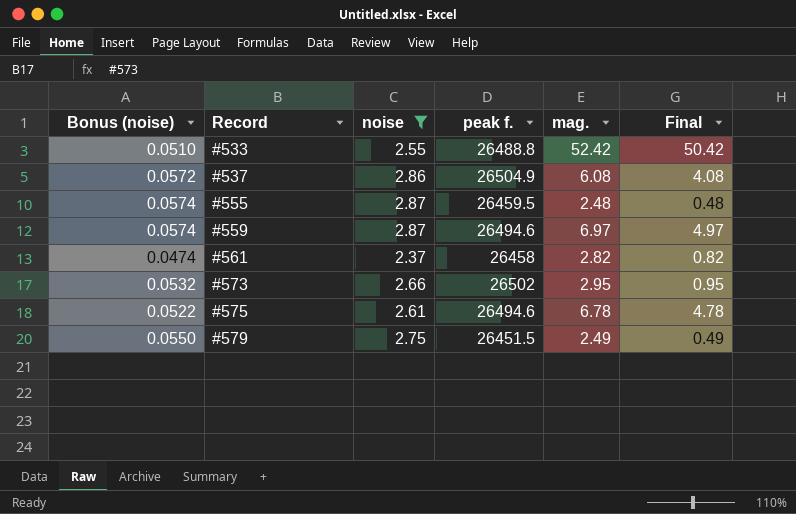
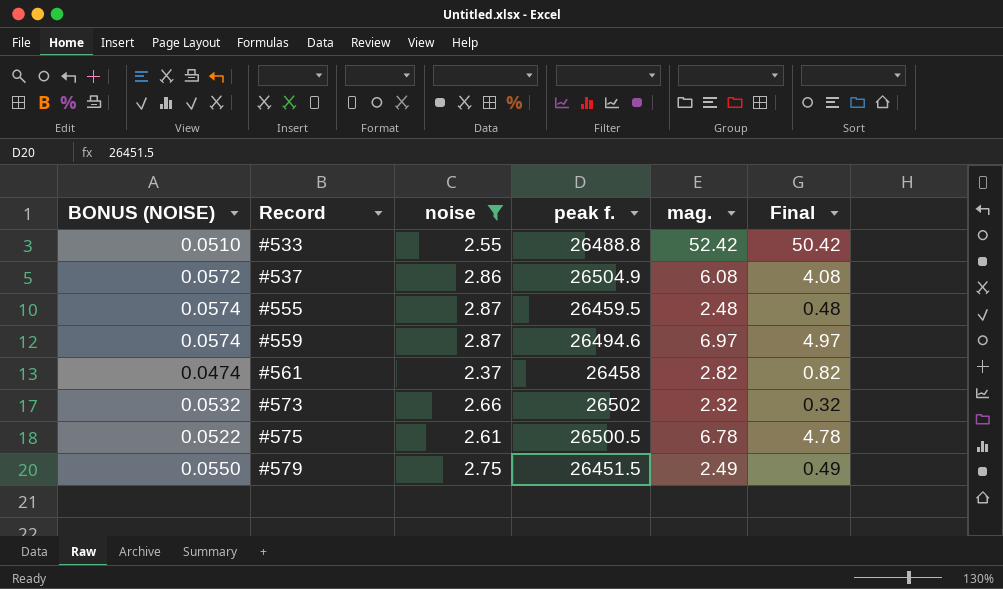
column name: Bonus (noise) -> BONUS (NOISE)
#573 | mag.: 2.95 -> 2.32
#573 | Final: 0.95 -> 0.32
#575 | peak f.: 26494.6 -> 26500.5

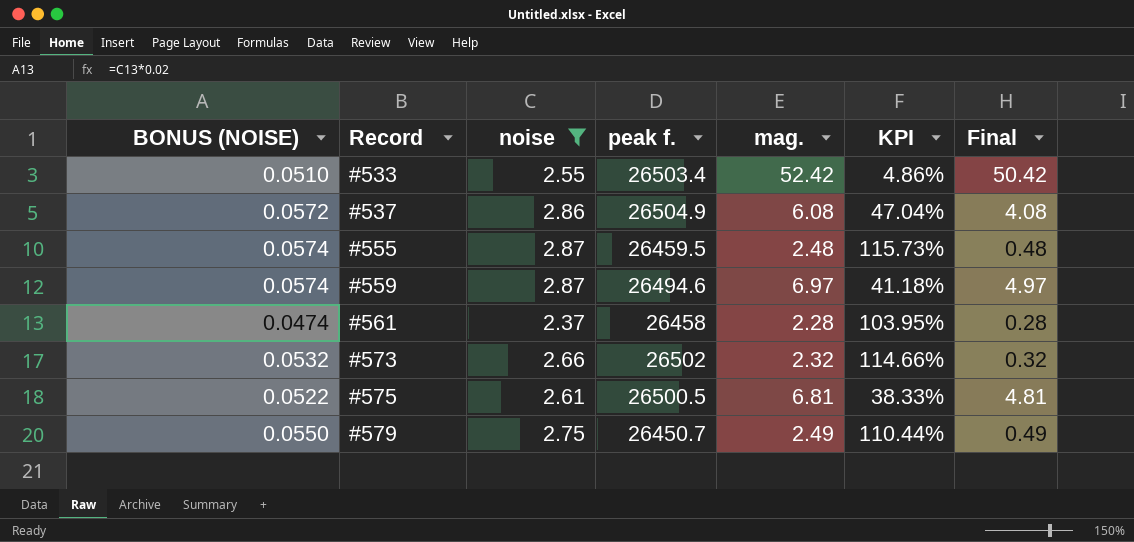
column KPI | formula: none -> [noise] / [mag.]
#533 | peak f.: 26488.8 -> 26503.4
#561 | mag.: 2.82 -> 2.28
#561 | Final: 0.82 -> 0.28
#575 | mag.: 6.78 -> 6.81
#575 | Final: 4.78 -> 4.81
#579 | peak f.: 26451.5 -> 26450.7

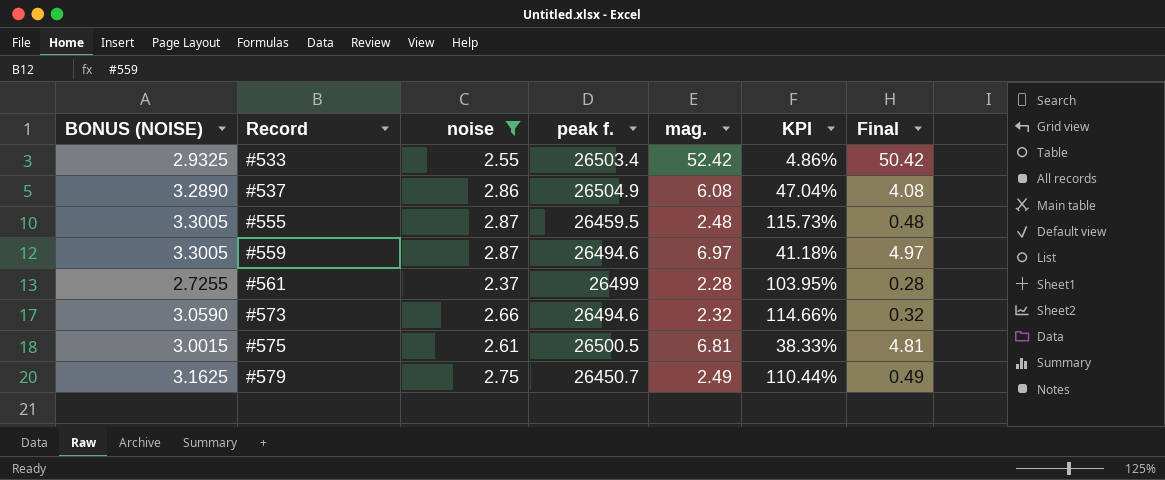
column BONUS (NOISE) | formula: [noise] * 0.02 -> [noise] * 1.15
#561 | peak f.: 26458 -> 26499
#573 | peak f.: 26502 -> 26494.6

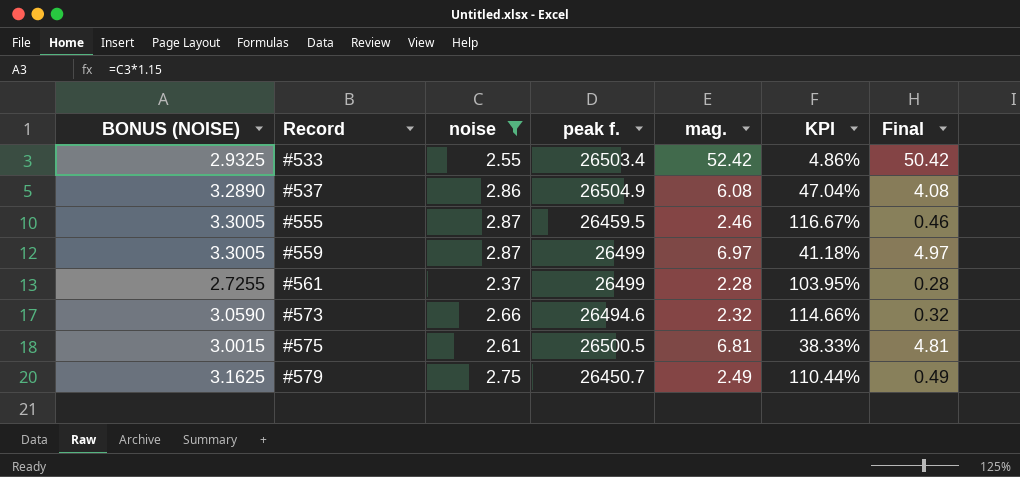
#555 | mag.: 2.48 -> 2.46
#555 | KPI: 115.73% -> 116.67%
#555 | Final: 0.48 -> 0.46
#559 | peak f.: 26494.6 -> 26499

